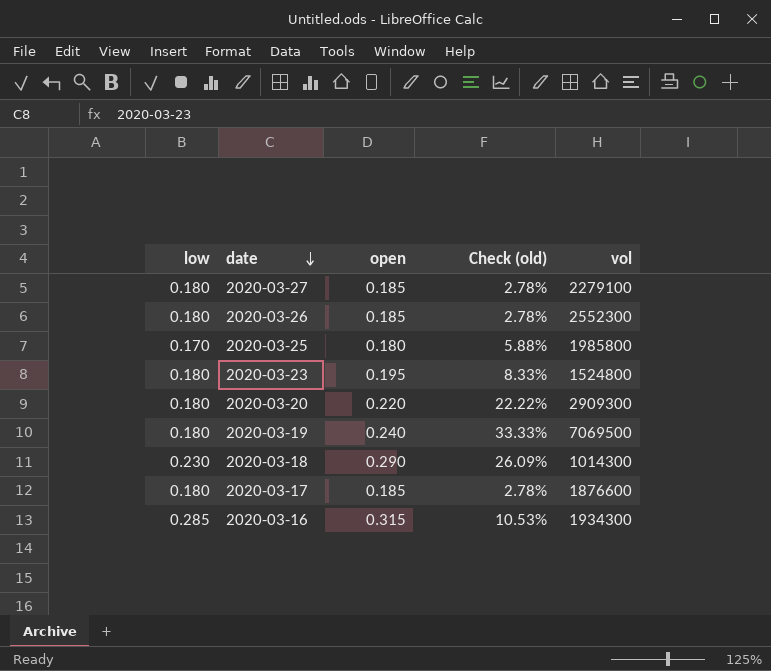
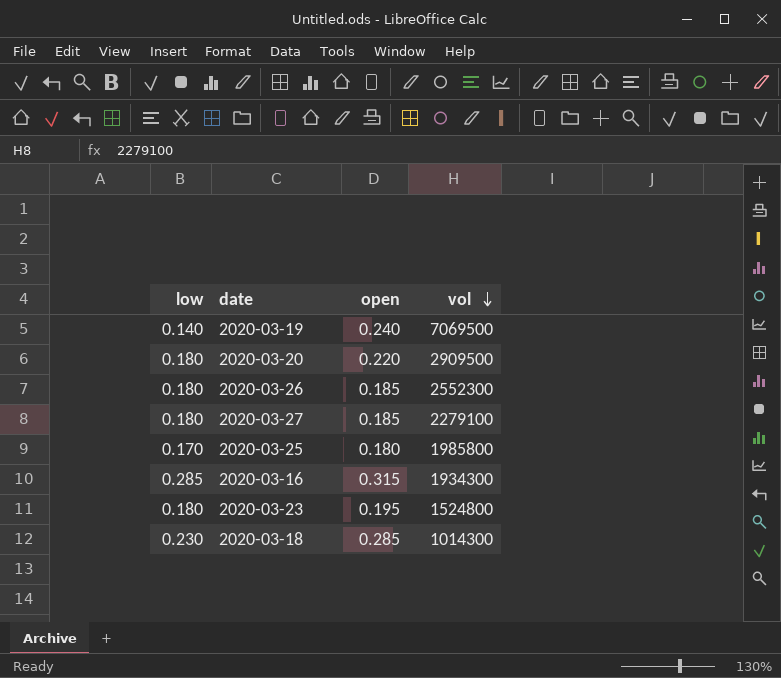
row order: date descending -> vol descending
column Check (old) | formula: ([open] - [low]) / [low] -> none
row 2020-03-17: 0.180 | 0.185 | 2.78% | 1876600 -> none
2020-03-19 | low: 0.180 -> 0.140
2020-03-20 | vol: 2909300 -> 2909500
2020-03-18 | open: 0.290 -> 0.285

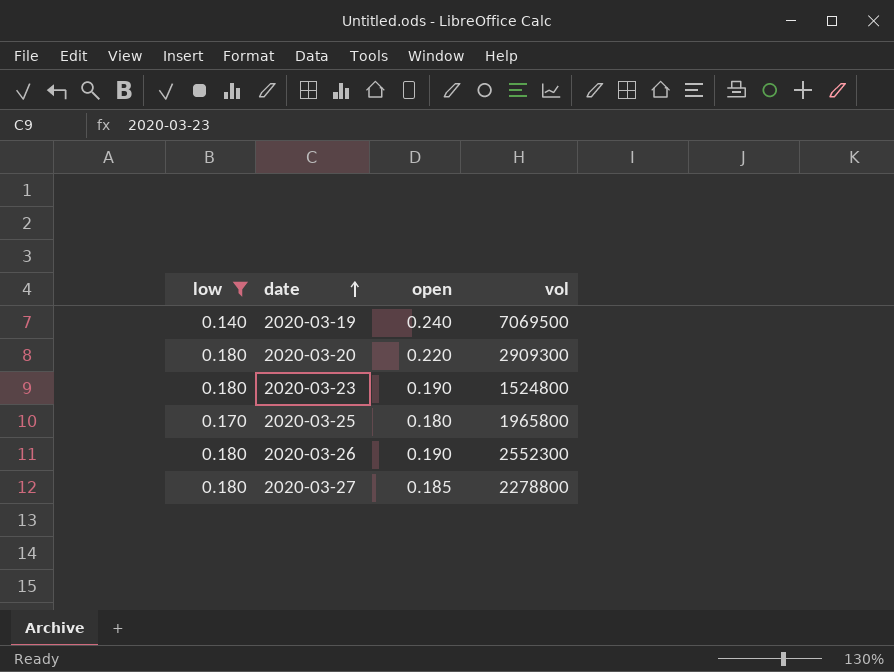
filter: none -> low <= 0.180
row order: vol descending -> date ascending
2020-03-20 | vol: 2909500 -> 2909300
2020-03-23 | open: 0.195 -> 0.190
2020-03-25 | vol: 1985800 -> 1965800
2020-03-26 | open: 0.185 -> 0.190
2020-03-27 | vol: 2279100 -> 2278800

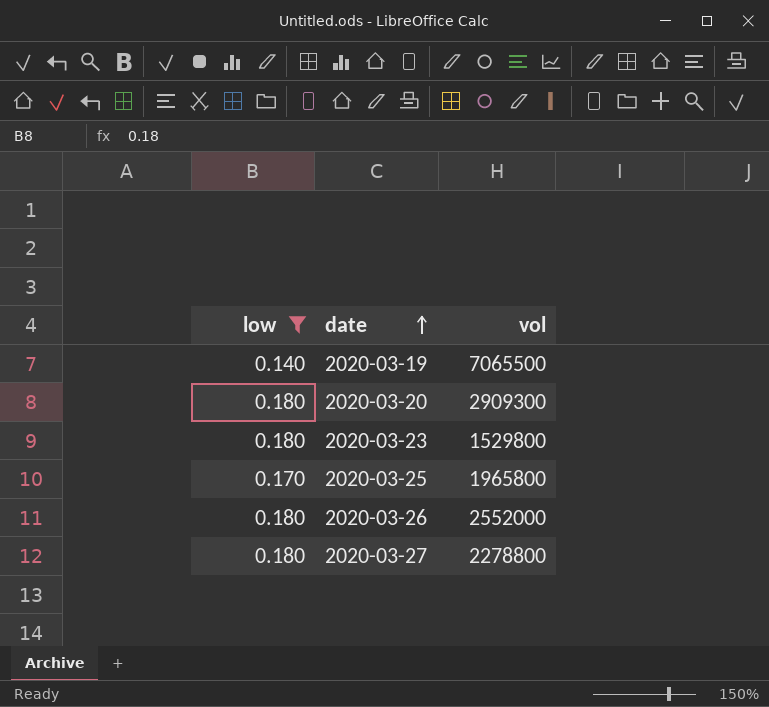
column open | position: 3 -> none
2020-03-19 | vol: 7069500 -> 7065500
2020-03-23 | vol: 1524800 -> 1529800
2020-03-26 | vol: 2552300 -> 2552000

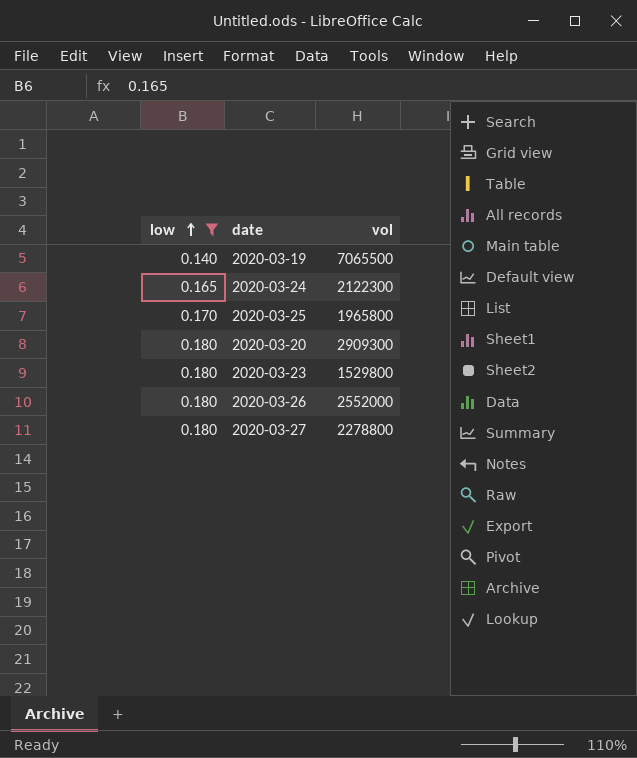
row order: date ascending -> low ascending
row 2020-03-24: none -> 0.165 | 2122300

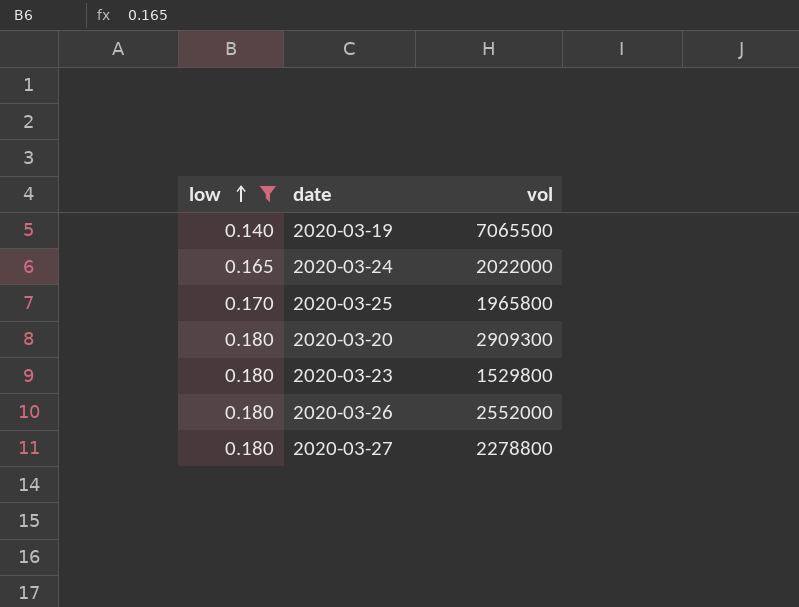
2020-03-24 | vol: 2122300 -> 2022000

